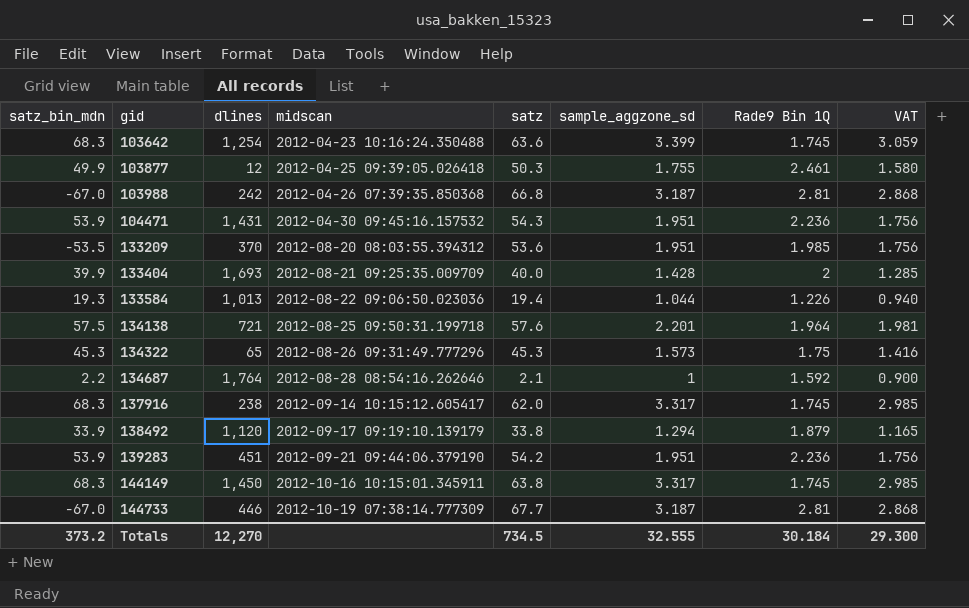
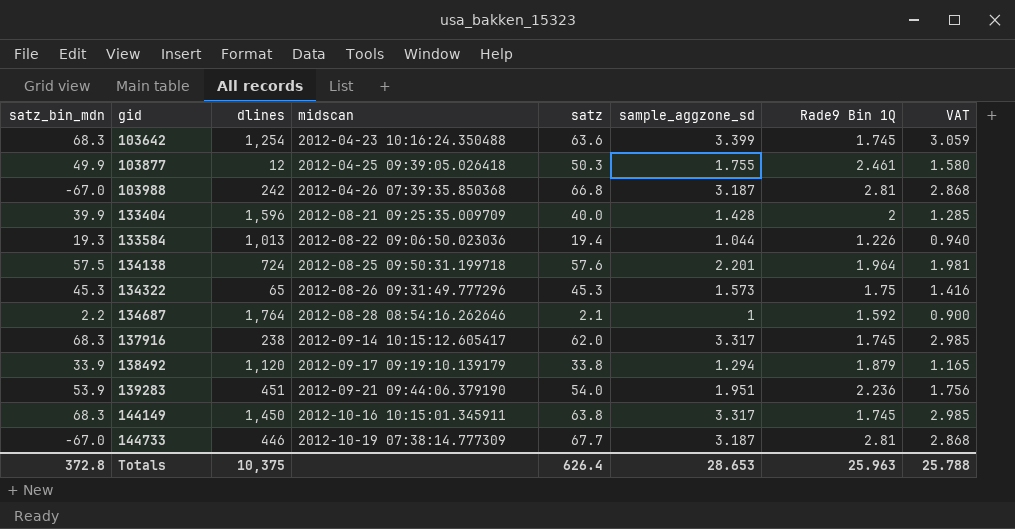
row 104471: 53.9 | 1,431 | 2012-04-30 09:45:16.157532 | 54.3 | 1.951 | 2.236 | 1.756 -> none
row 133209: -53.5 | 370 | 2012-08-20 08:03:55.394312 | 53.6 | 1.951 | 1.985 | 1.756 -> none
133404 | dlines: 1,693 -> 1,596
134138 | dlines: 721 -> 724
139283 | satz: 54.2 -> 54.0
Totals | satz_bin_mdn: 373.2 -> 372.8
Totals | dlines: 12,270 -> 10,375
Totals | satz: 734.5 -> 626.4
Totals | sample_aggzone_sd: 32.555 -> 28.653
Totals | Rade9 Bin 1Q: 30.184 -> 25.963
Totals | VAT: 29.300 -> 25.788

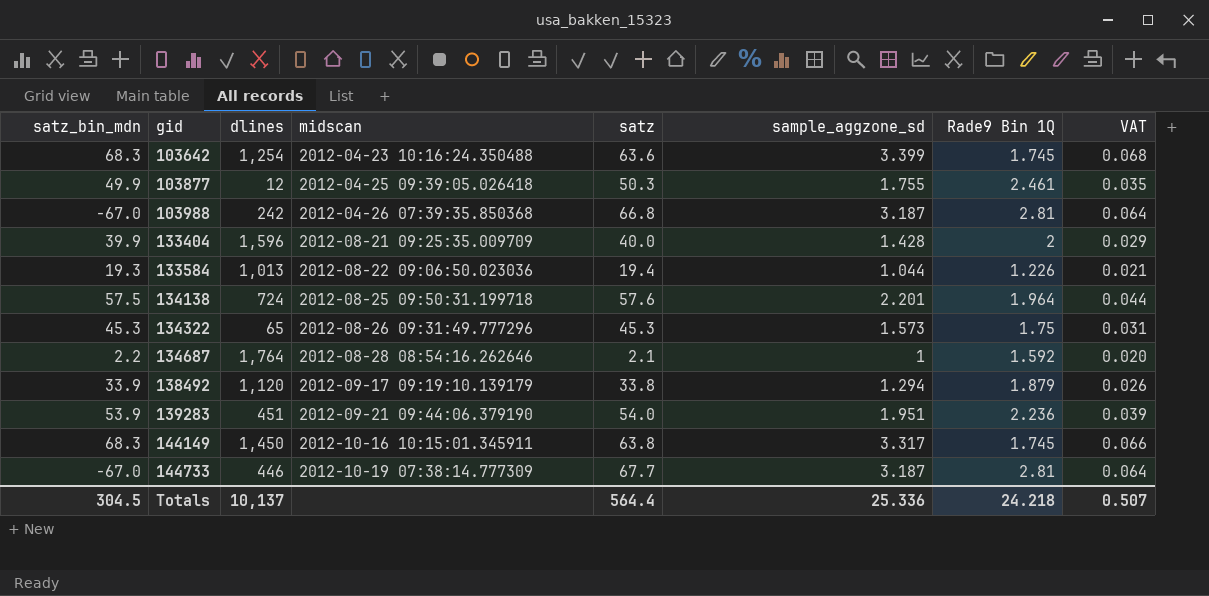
column VAT | formula: [sample_aggzone_sd] * 0.9 -> [sample_aggzone_sd] * 0.02
row 137916: 68.3 | 238 | 2012-09-14 10:15:12.605417 | 62.0 | 3.317 | 1.745 | 2.985 -> none
Totals | satz_bin_mdn: 372.8 -> 304.5
Totals | dlines: 10,375 -> 10,137
Totals | satz: 626.4 -> 564.4
Totals | sample_aggzone_sd: 28.653 -> 25.336
Totals | Rade9 Bin 1Q: 25.963 -> 24.218
Totals | VAT: 25.788 -> 0.507

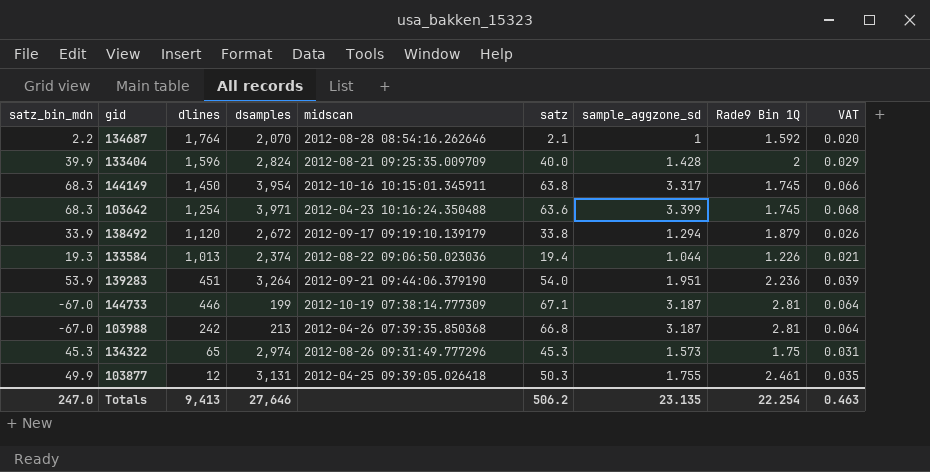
row order: gid ascending -> dlines descending
column dsamples | position: none -> 4
row 134138: 57.5 | 724 | 2012-08-25 09:50:31.199718 | 57.6 | 2.201 | 1.964 | 0.044 -> none
144733 | satz: 67.7 -> 67.1
Totals | satz_bin_mdn: 304.5 -> 247.0
Totals | dlines: 10,137 -> 9,413
Totals | satz: 564.4 -> 506.2
Totals | sample_aggzone_sd: 25.336 -> 23.135
Totals | Rade9 Bin 1Q: 24.218 -> 22.254
Totals | VAT: 0.507 -> 0.463

